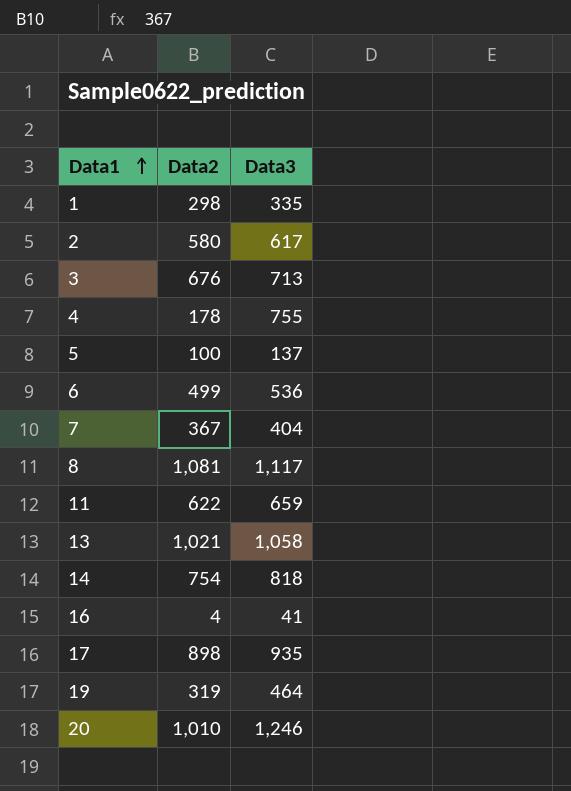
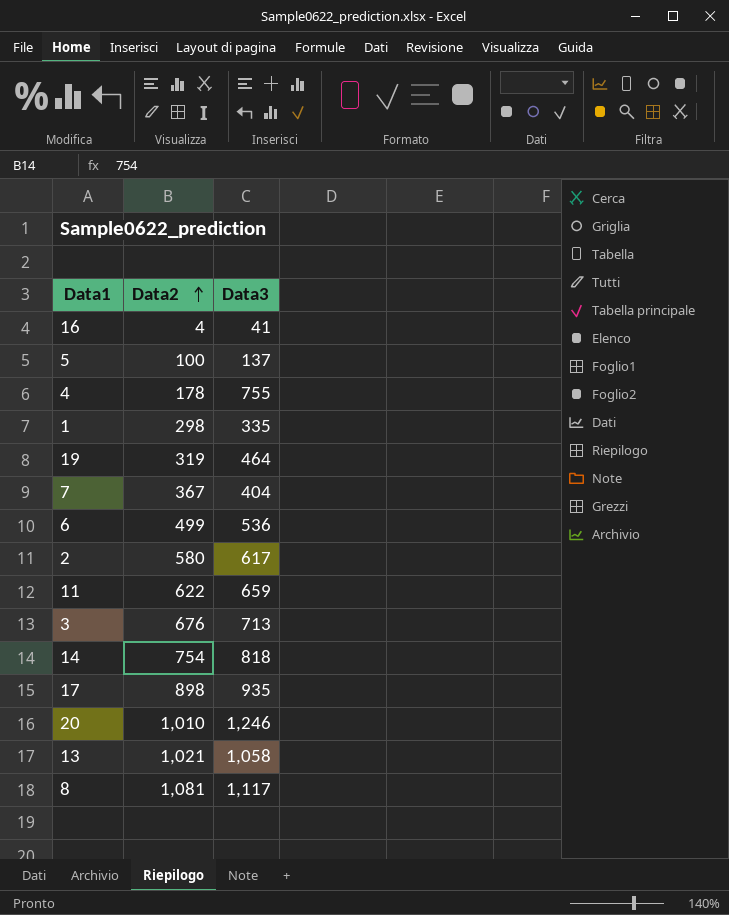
row order: Data1 ascending -> Data2 ascending

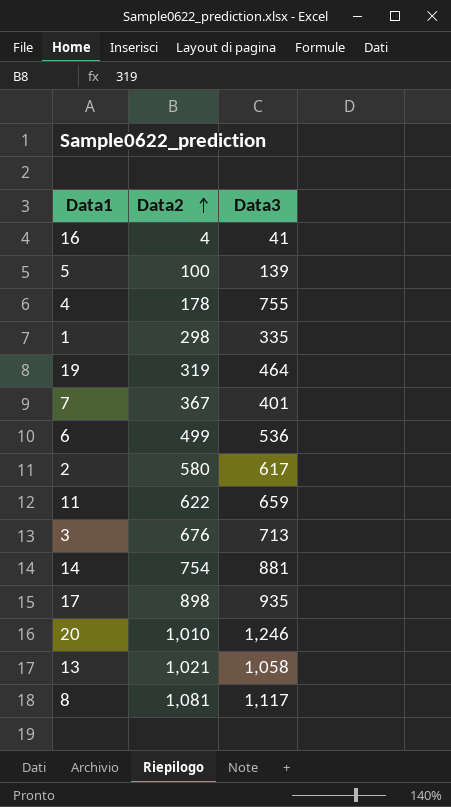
5 | Data3: 137 -> 139
7 | Data3: 404 -> 401
14 | Data3: 818 -> 881

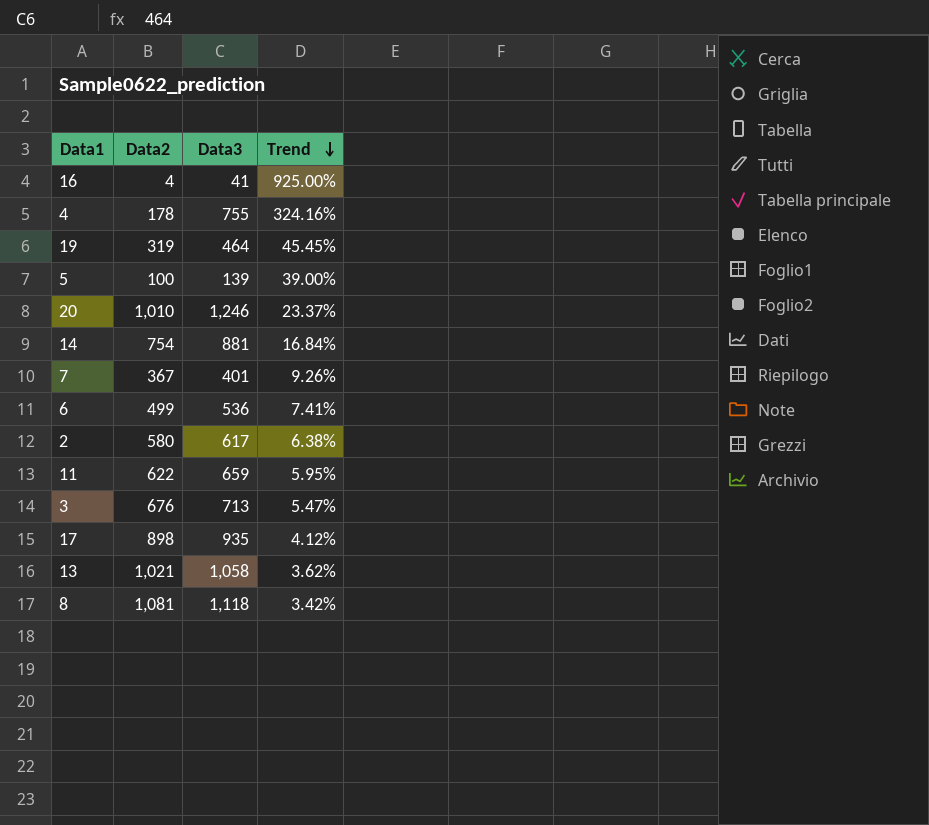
row order: Data2 ascending -> Trend descending
column Trend | formula: none -> ([Data3] - [Data2]) / [Data2]
row 1: 298 | 335 -> none
8 | Data3: 1,117 -> 1,118

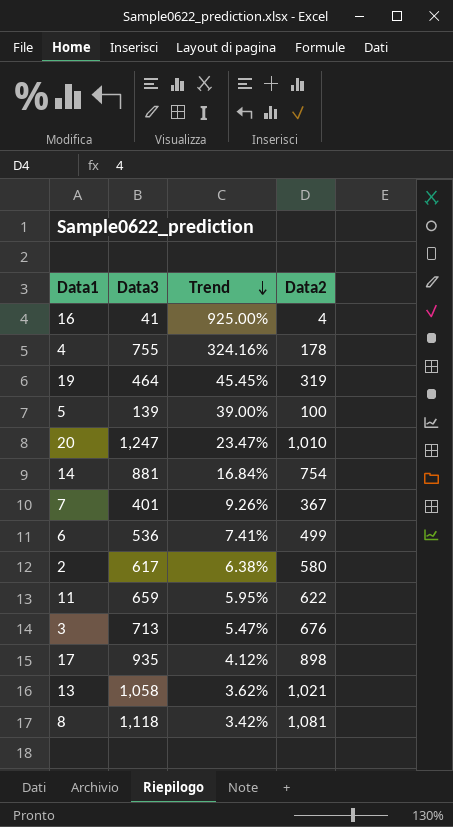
column Data2 | position: 2 -> 4
20 | Data3: 1,246 -> 1,247
20 | Trend: 23.37% -> 23.47%

